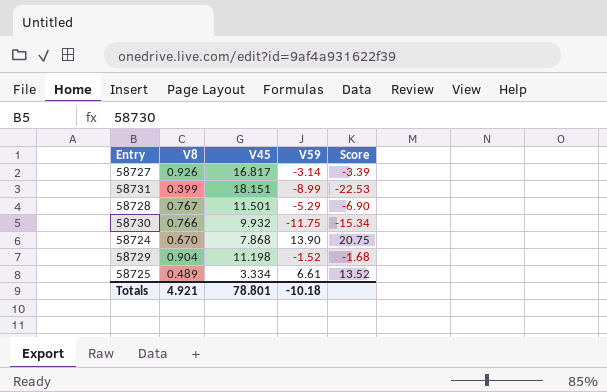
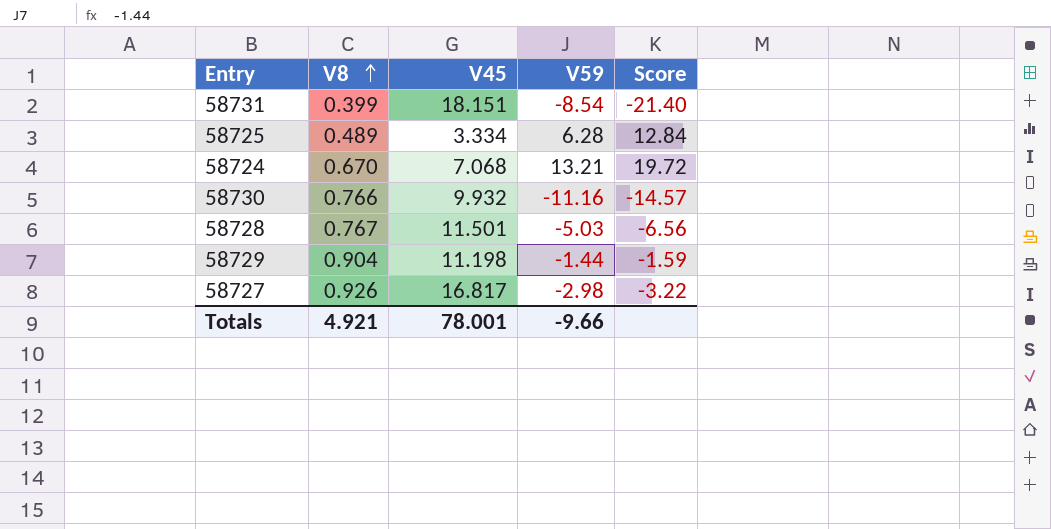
row order: none -> V8 ascending
58731 | V59: -8.99 -> -8.54
58731 | Score: -22.53 -> -21.40
58725 | V59: 6.61 -> 6.28
58725 | Score: 13.52 -> 12.84
58724 | V45: 7.868 -> 7.068
58724 | V59: 13.90 -> 13.21
58724 | Score: 20.75 -> 19.72
58730 | V59: -11.75 -> -11.16
58730 | Score: -15.34 -> -14.57
58728 | V59: -5.29 -> -5.03
58728 | Score: -6.90 -> -6.56
58729 | V59: -1.52 -> -1.44
58729 | Score: -1.68 -> -1.59
58727 | V59: -3.14 -> -2.98
58727 | Score: -3.39 -> -3.22
Totals | V45: 78.801 -> 78.001
Totals | V59: -10.18 -> -9.66

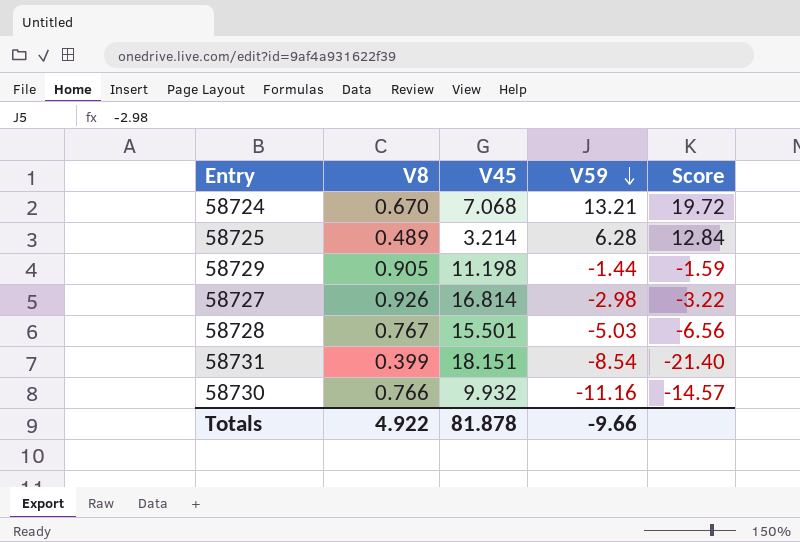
row order: V8 ascending -> V59 descending
58725 | V45: 3.334 -> 3.214
58729 | V8: 0.904 -> 0.905
58727 | V45: 16.817 -> 16.814
58728 | V45: 11.501 -> 15.501
Totals | V8: 4.921 -> 4.922
Totals | V45: 78.001 -> 81.878

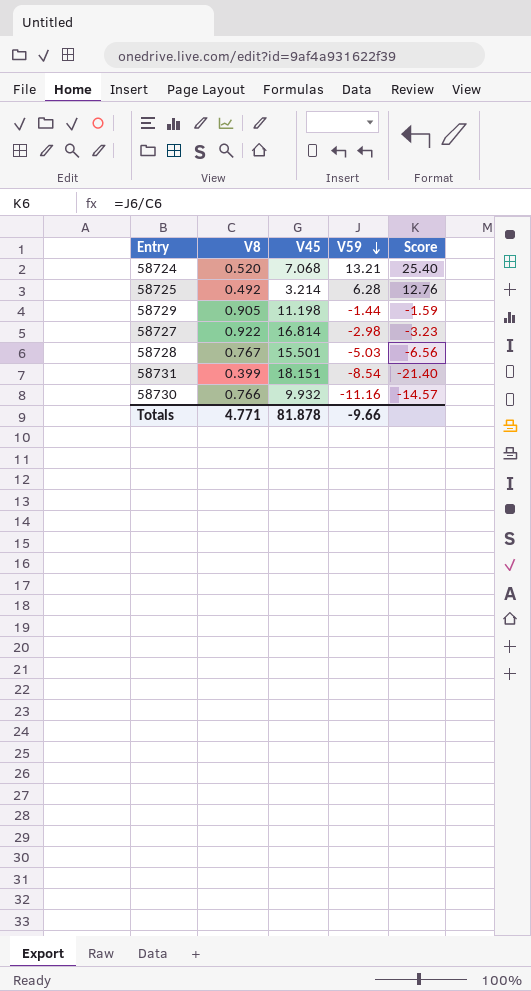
58724 | V8: 0.670 -> 0.520
58724 | Score: 19.72 -> 25.40
58725 | V8: 0.489 -> 0.492
58725 | Score: 12.84 -> 12.76
58727 | V8: 0.926 -> 0.922
58727 | Score: -3.22 -> -3.23
Totals | V8: 4.922 -> 4.771

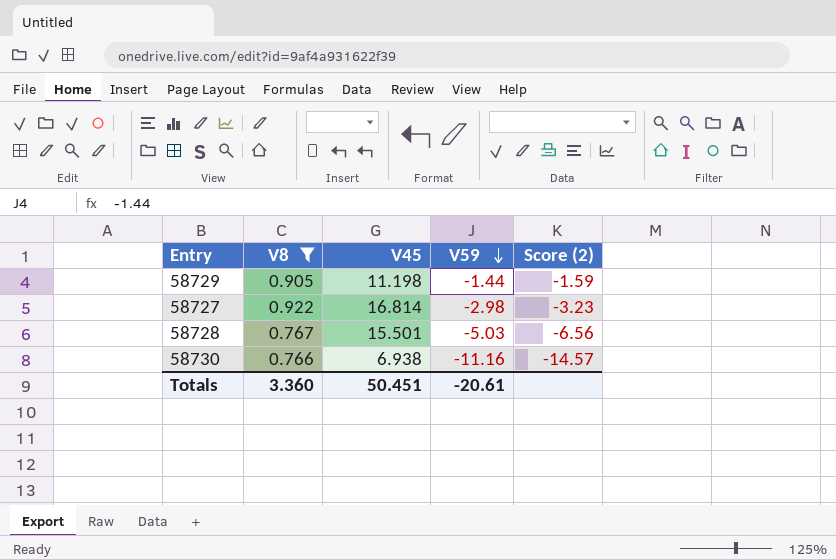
filter: none -> V8 >= 0.766
column name: Score -> Score (2)
58730 | V45: 9.932 -> 6.938
Totals | V8: 4.771 -> 3.360
Totals | V45: 81.878 -> 50.451
Totals | V59: -9.66 -> -20.61

